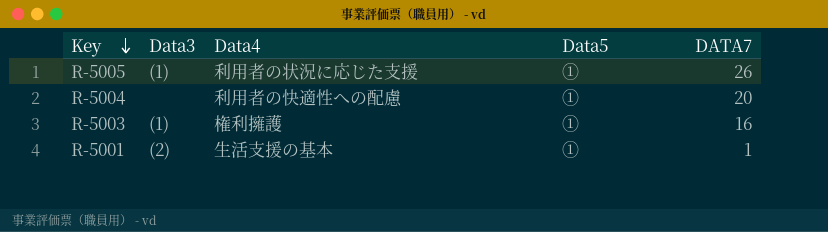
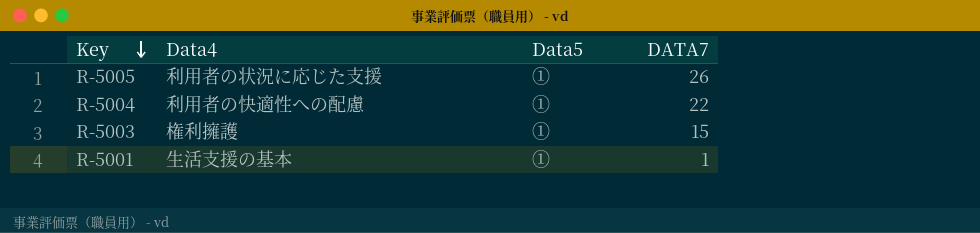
column Data3 | position: 2 -> none
R-5004 | DATA7: 20 -> 22
R-5003 | DATA7: 16 -> 15

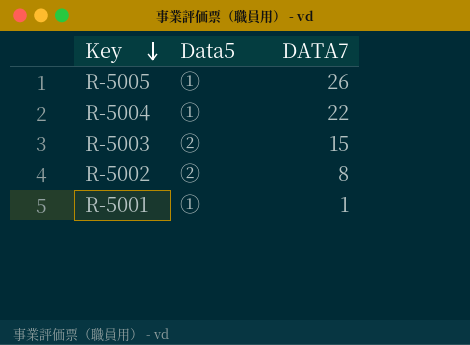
column Data4 | position: 2 -> none
R-5003 | Data5: ① -> ②
row R-5002: none -> ② | 8

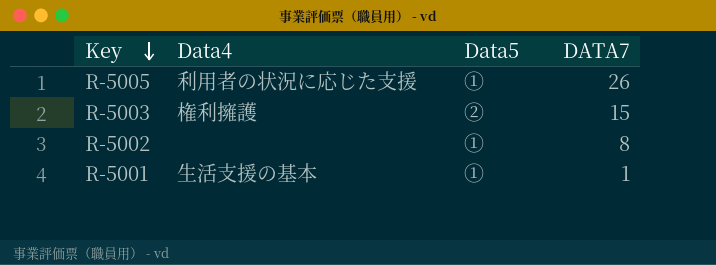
column Data4 | position: none -> 2
row R-5004: ① | 22 -> none
R-5002 | Data5: ② -> ①

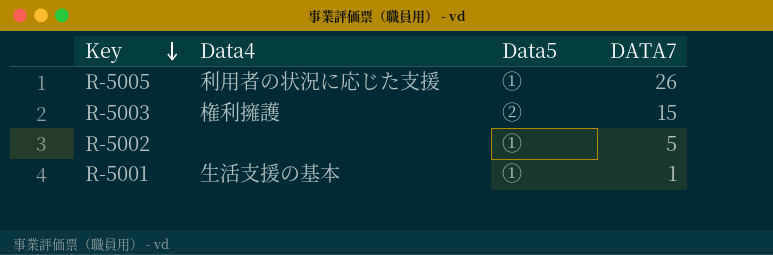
R-5002 | DATA7: 8 -> 5

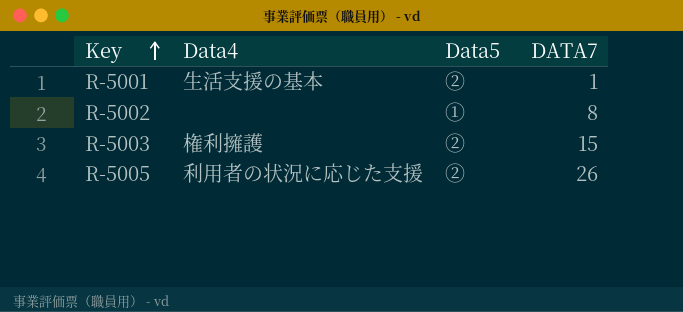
row order: Key descending -> Key ascending
R-5001 | Data5: ① -> ②
R-5002 | DATA7: 5 -> 8
R-5005 | Data5: ① -> ②

